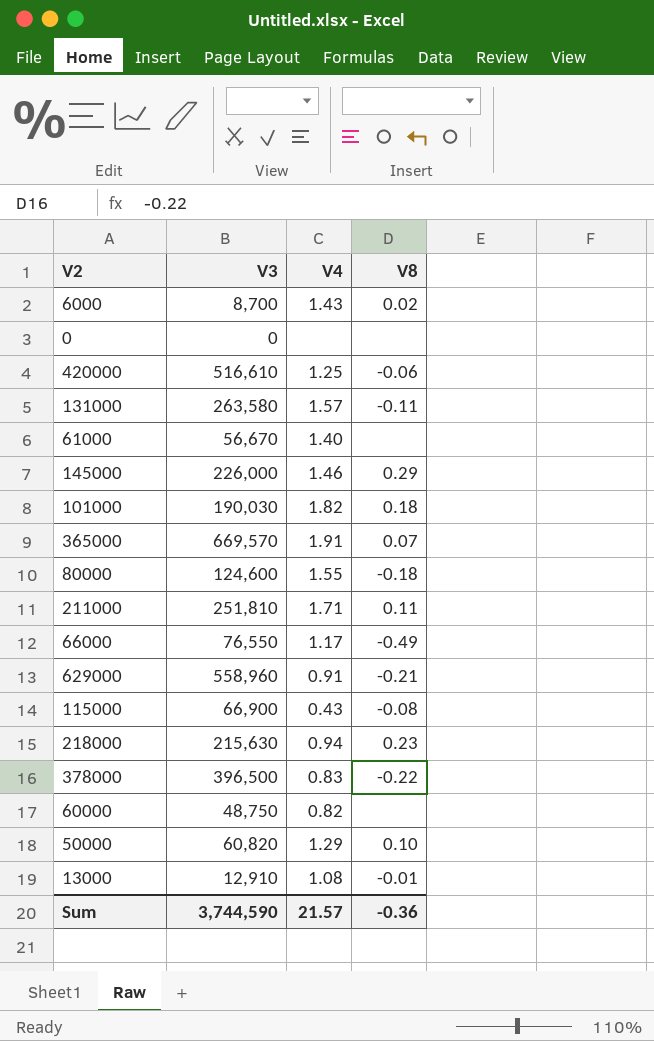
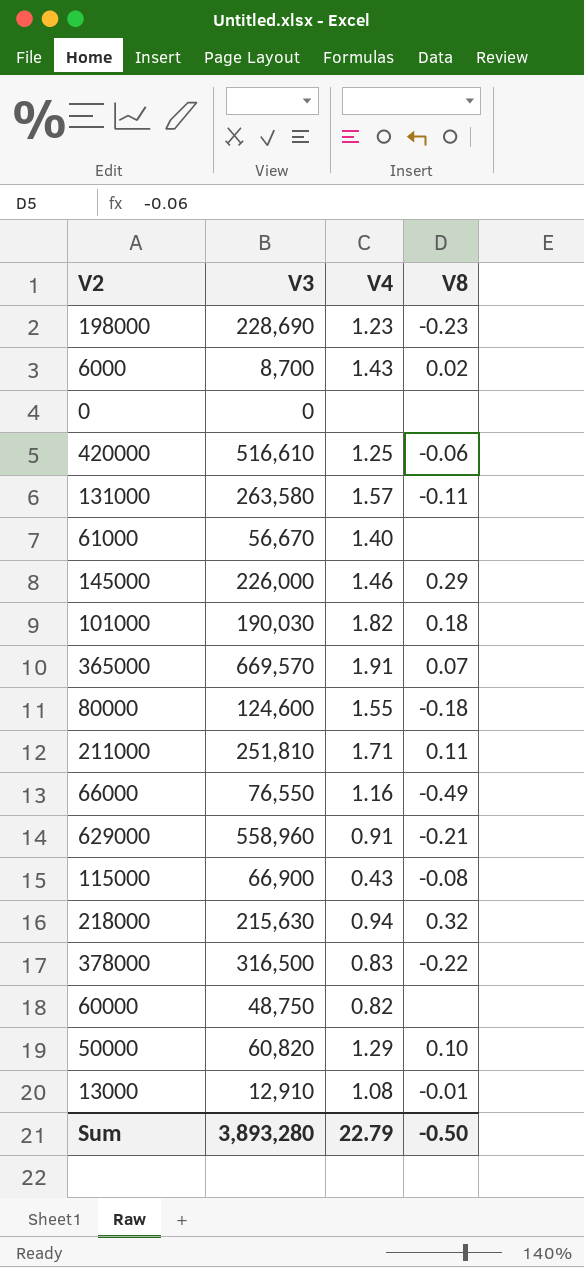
row 198000: none -> 228,690 | 1.23 | -0.23
66000 | V4: 1.17 -> 1.16
218000 | V8: 0.23 -> 0.32
378000 | V3: 396,500 -> 316,500
Sum | V3: 3,744,590 -> 3,893,280
Sum | V4: 21.57 -> 22.79
Sum | V8: -0.36 -> -0.50

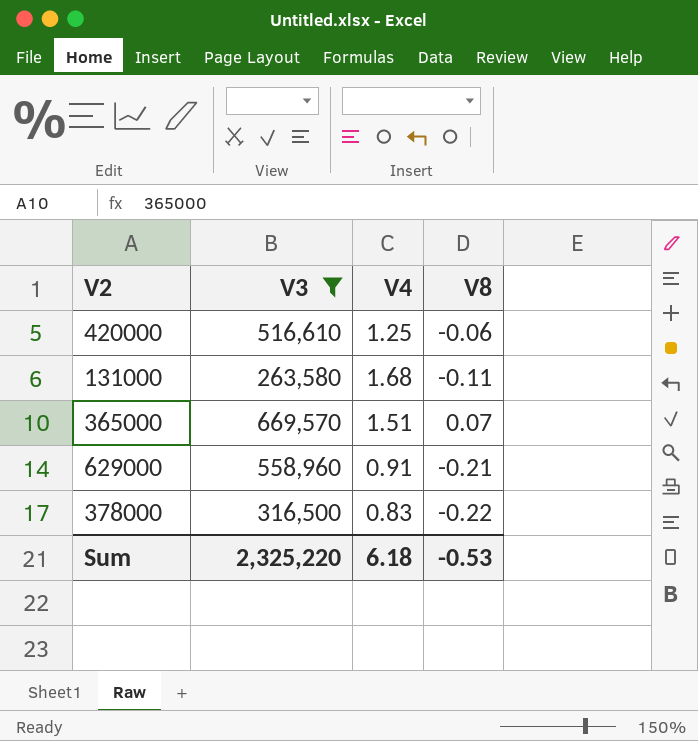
filter: none -> V3 >= 263,580
131000 | V4: 1.57 -> 1.68
365000 | V4: 1.91 -> 1.51
Sum | V3: 3,893,280 -> 2,325,220
Sum | V4: 22.79 -> 6.18
Sum | V8: -0.50 -> -0.53

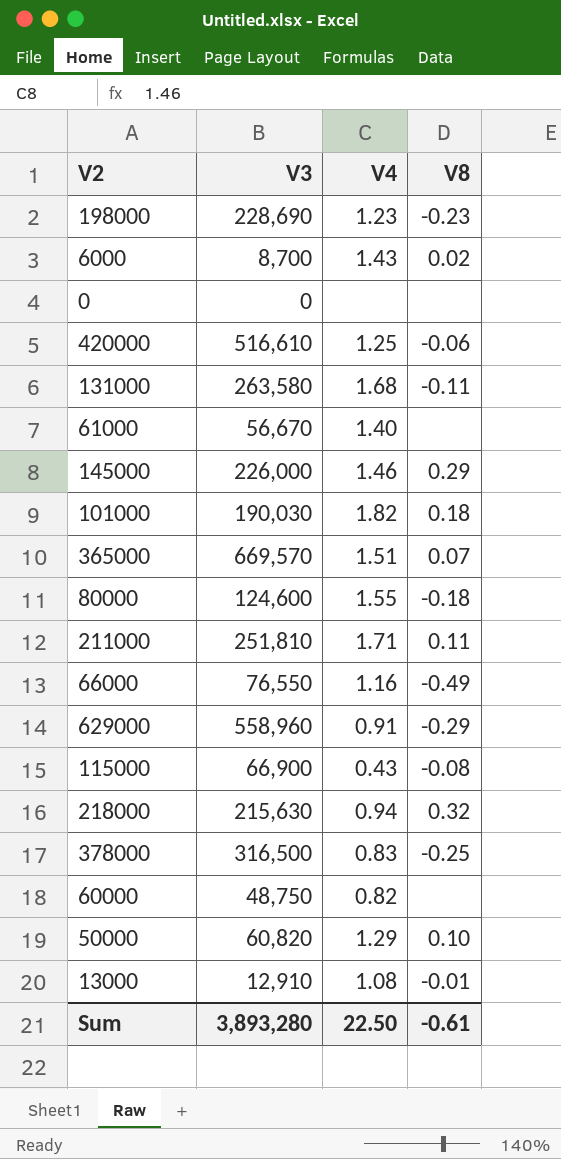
filter: V3 >= 263,580 -> none
629000 | V8: -0.21 -> -0.29
378000 | V8: -0.22 -> -0.25
Sum | V3: 2,325,220 -> 3,893,280
Sum | V4: 6.18 -> 22.50
Sum | V8: -0.53 -> -0.61

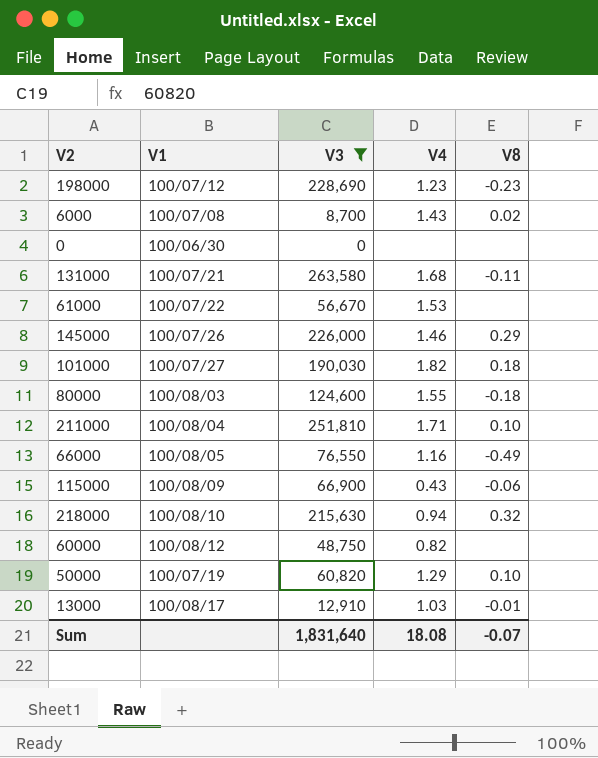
filter: none -> V3 <= 263,580
column V1 | position: none -> 2
61000 | V4: 1.40 -> 1.53
211000 | V8: 0.11 -> 0.10
115000 | V8: -0.08 -> -0.06
13000 | V4: 1.08 -> 1.03
Sum | V3: 3,893,280 -> 1,831,640
Sum | V4: 22.50 -> 18.08
Sum | V8: -0.61 -> -0.07

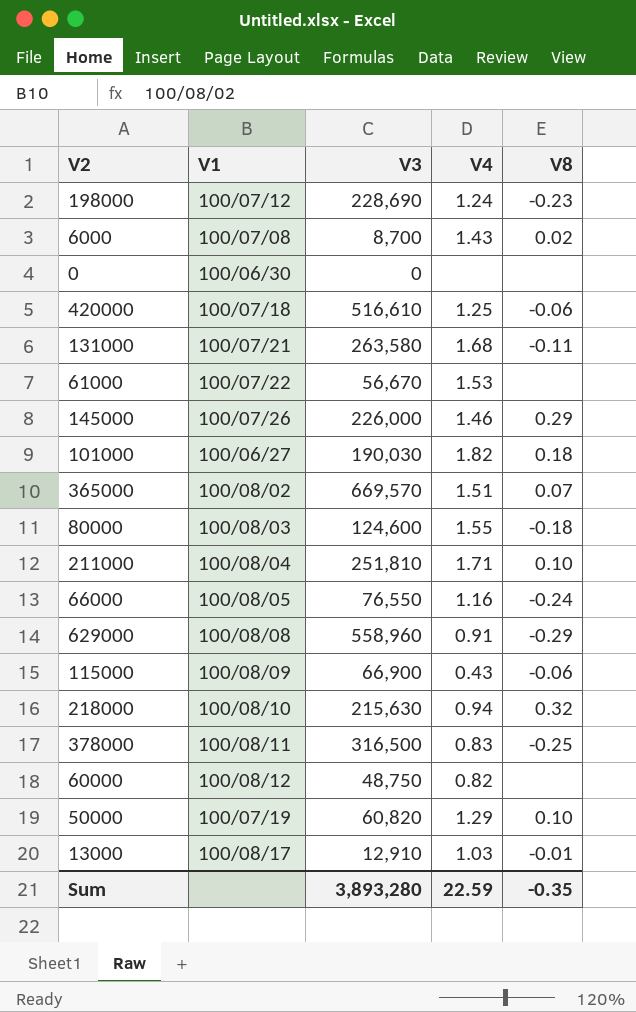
filter: V3 <= 263,580 -> none
198000 | V4: 1.23 -> 1.24
101000 | V1: 100/07/27 -> 100/06/27
66000 | V8: -0.49 -> -0.24
Sum | V3: 1,831,640 -> 3,893,280
Sum | V4: 18.08 -> 22.59
Sum | V8: -0.07 -> -0.35

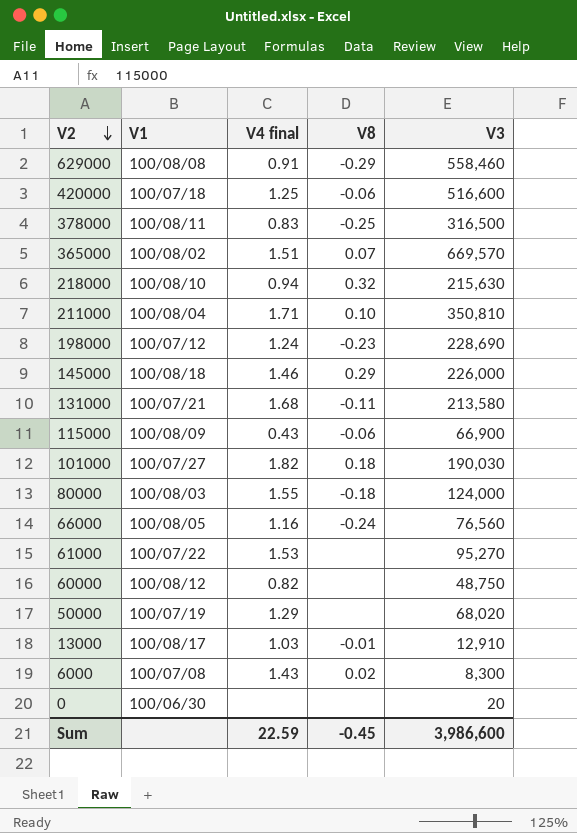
row order: none -> V2 descending
column name: V4 -> V4 final
column V3 | position: 3 -> 5
629000 | V3: 558,960 -> 558,460
420000 | V3: 516,610 -> 516,600
211000 | V3: 251,810 -> 350,810
145000 | V1: 100/07/26 -> 100/08/18
131000 | V3: 263,580 -> 213,580
101000 | V1: 100/06/27 -> 100/07/27
80000 | V3: 124,600 -> 124,000
66000 | V3: 76,550 -> 76,560
61000 | V3: 56,670 -> 95,270
50000 | V8: 0.10 -> none
50000 | V3: 60,820 -> 68,020
6000 | V3: 8,700 -> 8,300
0 | V3: 0 -> 20
Sum | V8: -0.35 -> -0.45
Sum | V3: 3,893,280 -> 3,986,600

